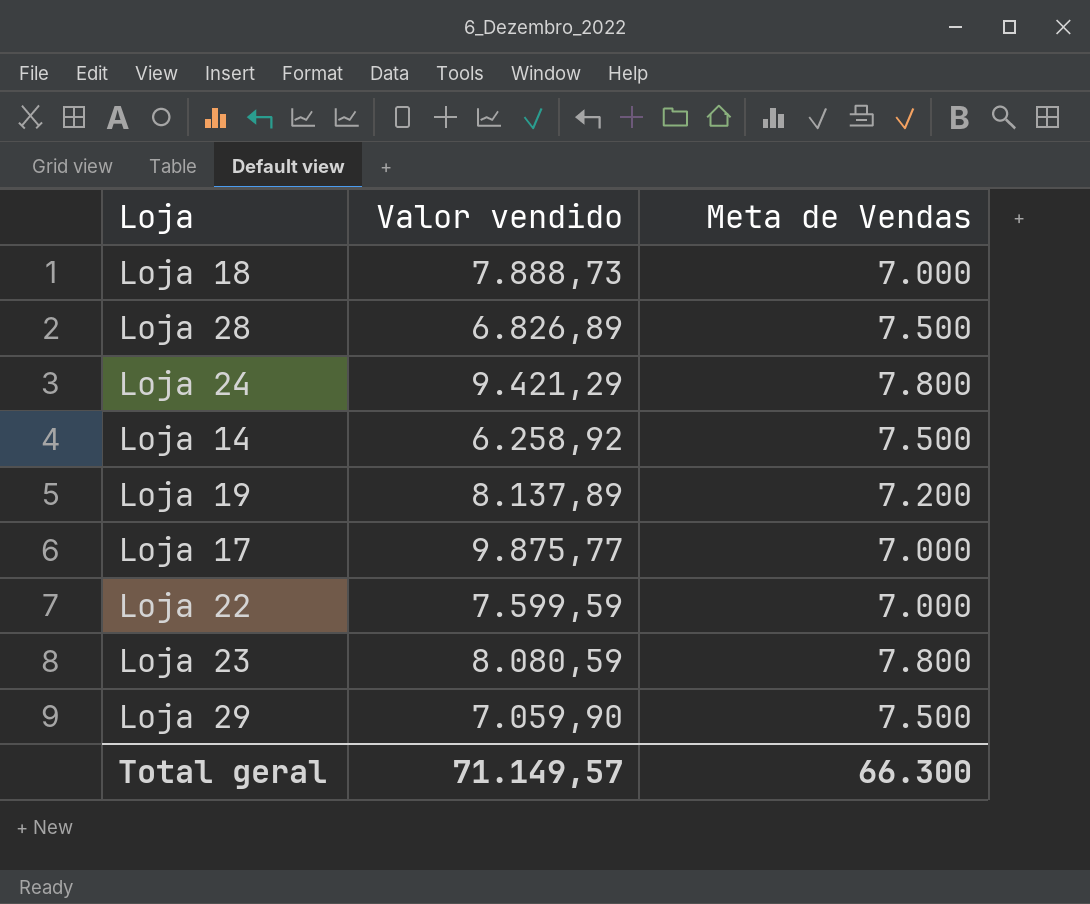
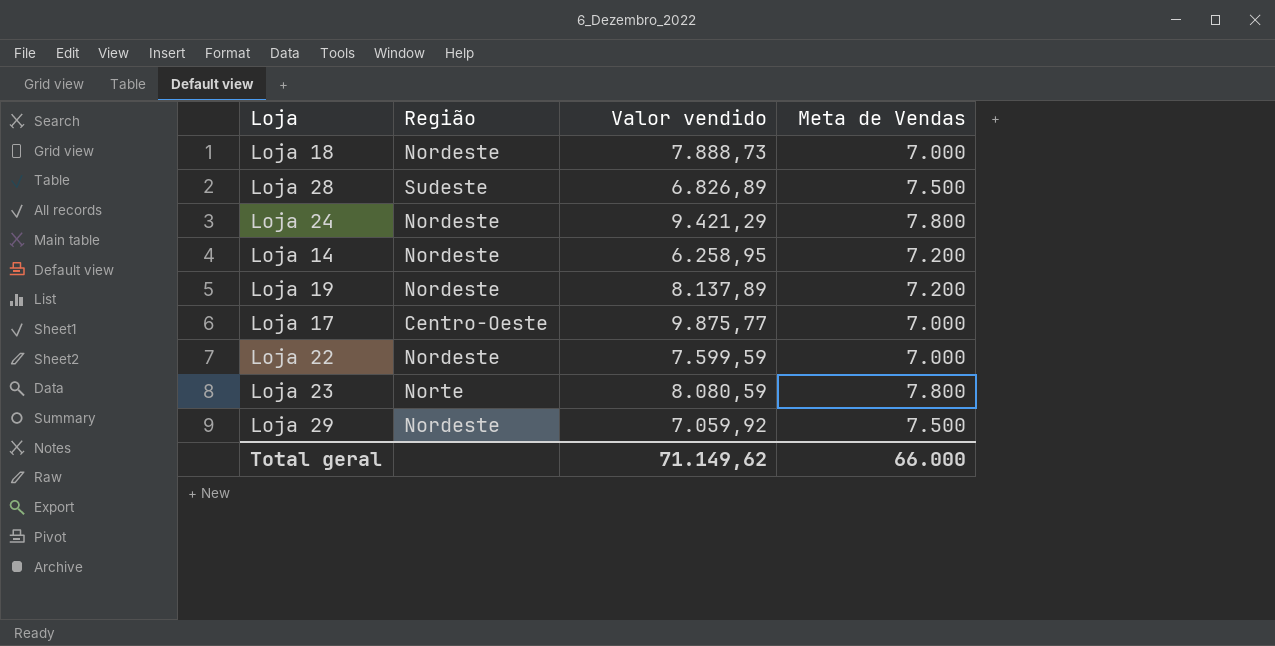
column Região | position: none -> 2
Loja 14 | Valor vendido: 6.258,92 -> 6.258,95
Loja 14 | Meta de Vendas: 7.500 -> 7.200
Loja 29 | Valor vendido: 7.059,90 -> 7.059,92
Total geral | Valor vendido: 71.149,57 -> 71.149,62
Total geral | Meta de Vendas: 66.300 -> 66.000

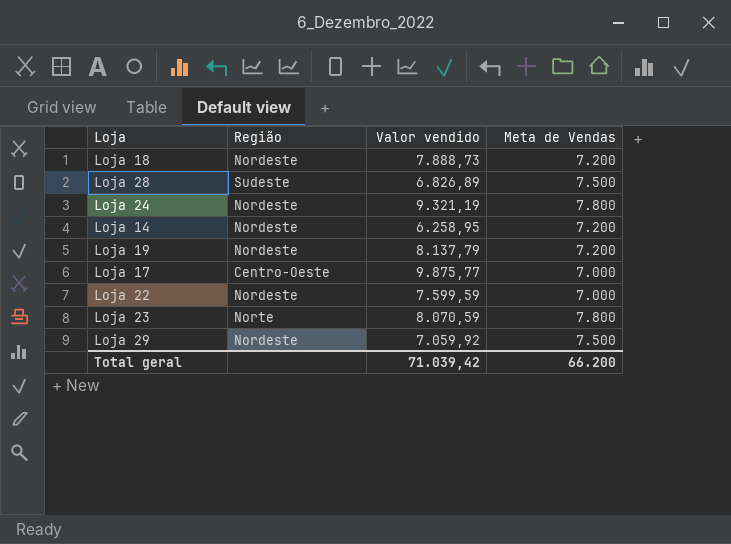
Loja 18 | Meta de Vendas: 7.000 -> 7.200
Loja 24 | Valor vendido: 9.421,29 -> 9.321,19
Loja 19 | Valor vendido: 8.137,89 -> 8.137,79
Loja 23 | Valor vendido: 8.080,59 -> 8.070,59
Total geral | Valor vendido: 71.149,62 -> 71.039,42
Total geral | Meta de Vendas: 66.000 -> 66.200

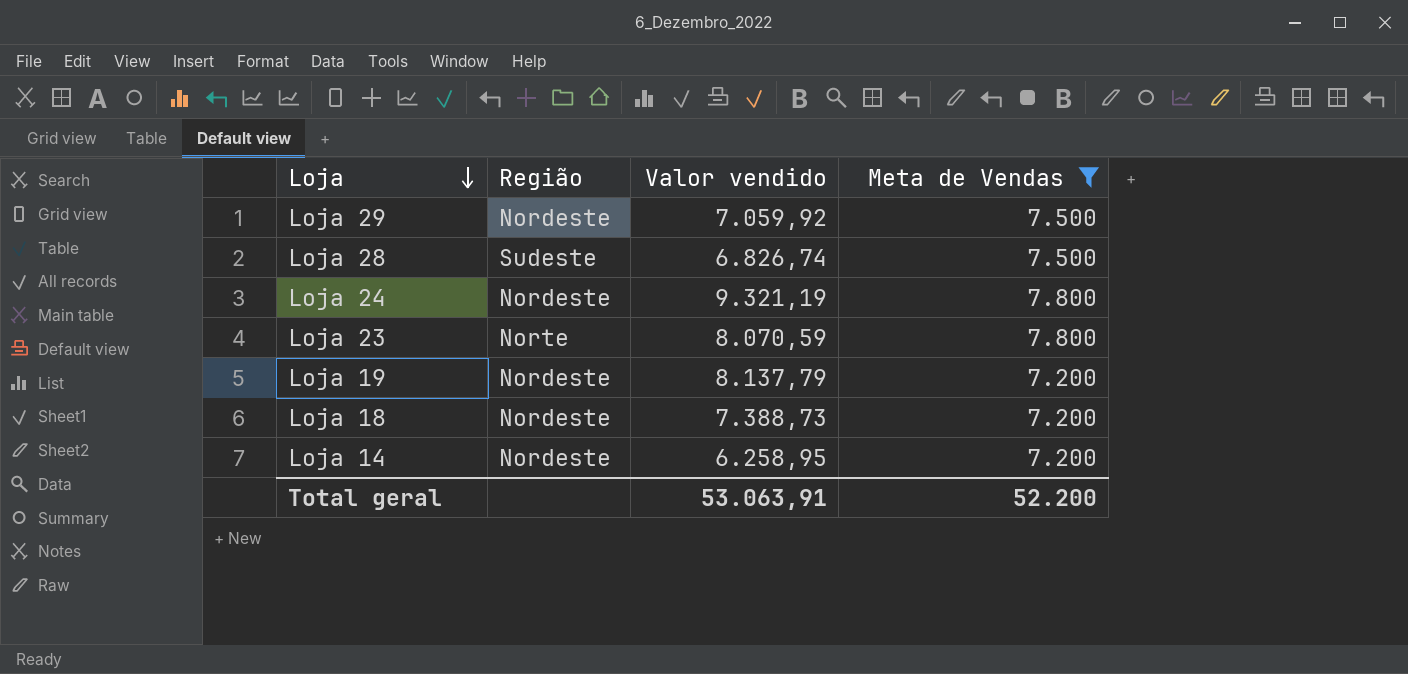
filter: none -> Meta de Vendas != 7.000
row order: none -> Loja descending
Loja 28 | Valor vendido: 6.826,89 -> 6.826,74
Loja 18 | Valor vendido: 7.888,73 -> 7.388,73
Total geral | Valor vendido: 71.039,42 -> 53.063,91
Total geral | Meta de Vendas: 66.200 -> 52.200

